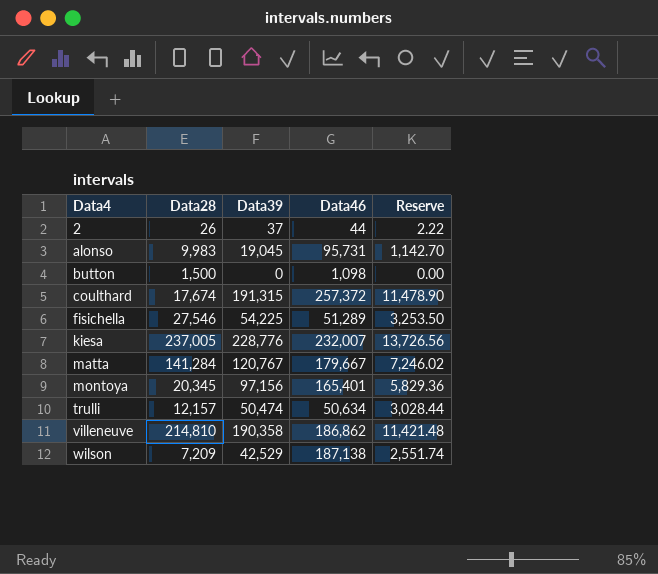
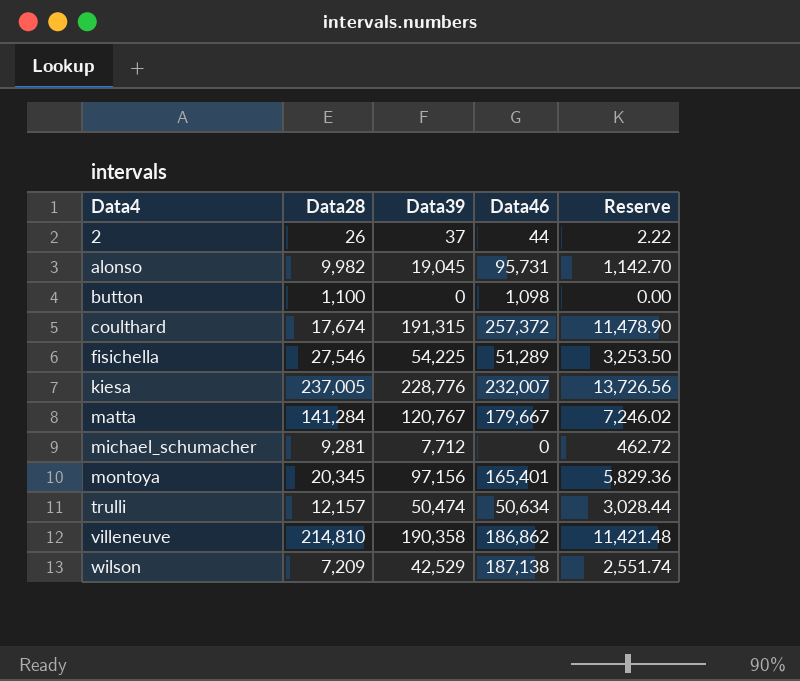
alonso | Data28: 9,983 -> 9,982
button | Data28: 1,500 -> 1,100
row michael_schumacher: none -> 9,281 | 7,712 | 0 | 462.72

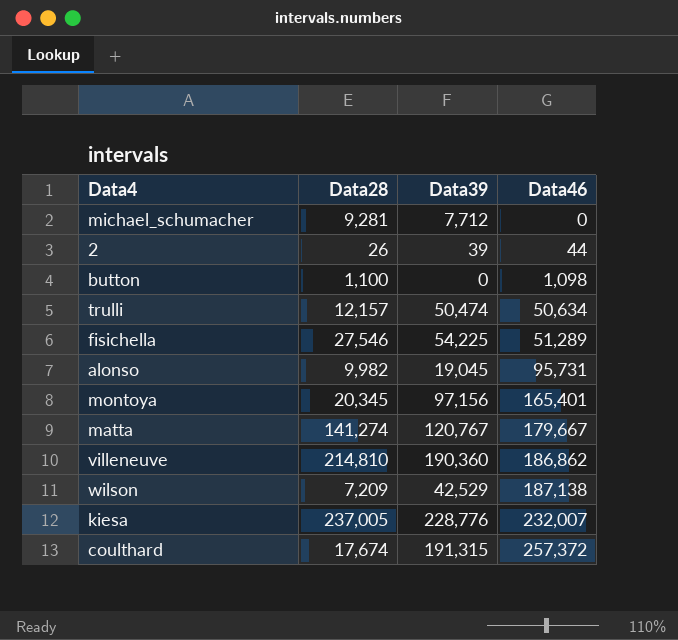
row order: Data4 ascending -> Data46 ascending
column Reserve | formula: [Data39] * 0.06 -> none
2 | Data39: 37 -> 39
matta | Data28: 141,284 -> 141,274
villeneuve | Data39: 190,358 -> 190,360

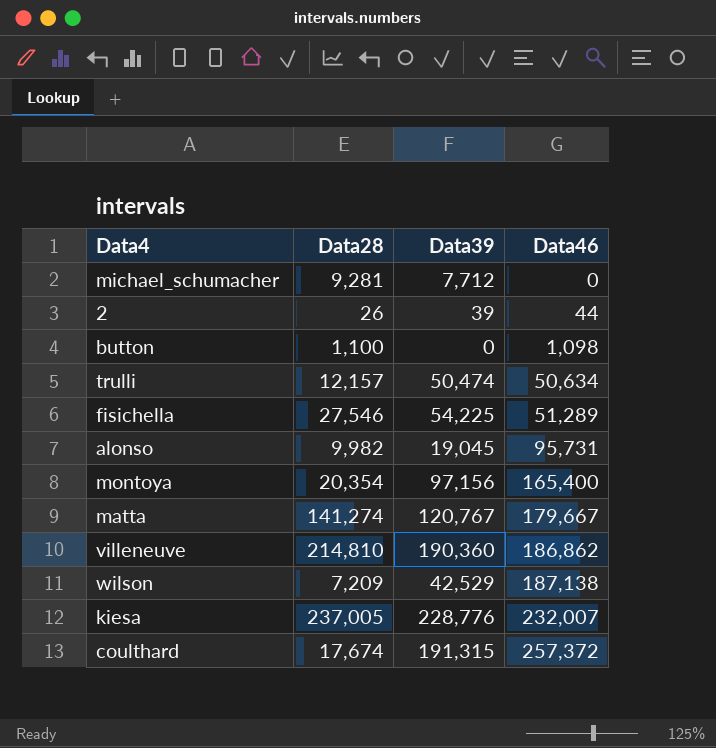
montoya | Data28: 20,345 -> 20,354
montoya | Data46: 165,401 -> 165,400

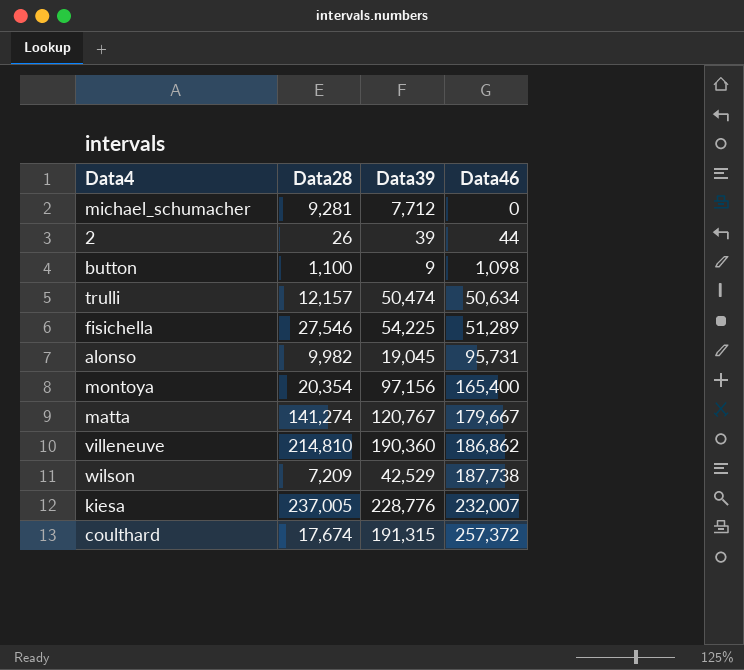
button | Data39: 0 -> 9
wilson | Data46: 187,138 -> 187,738

